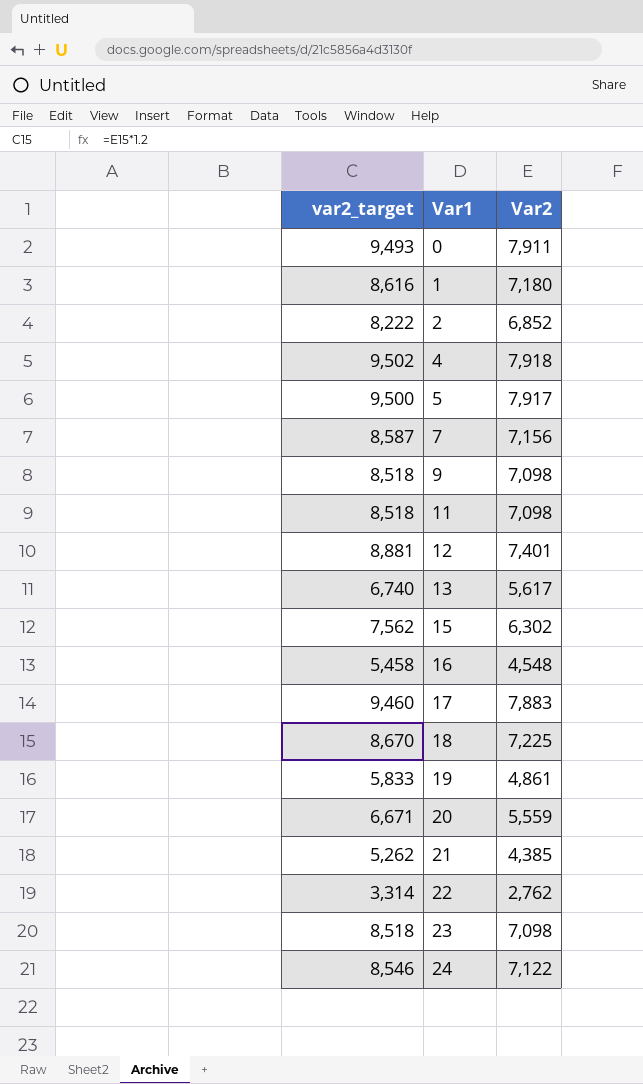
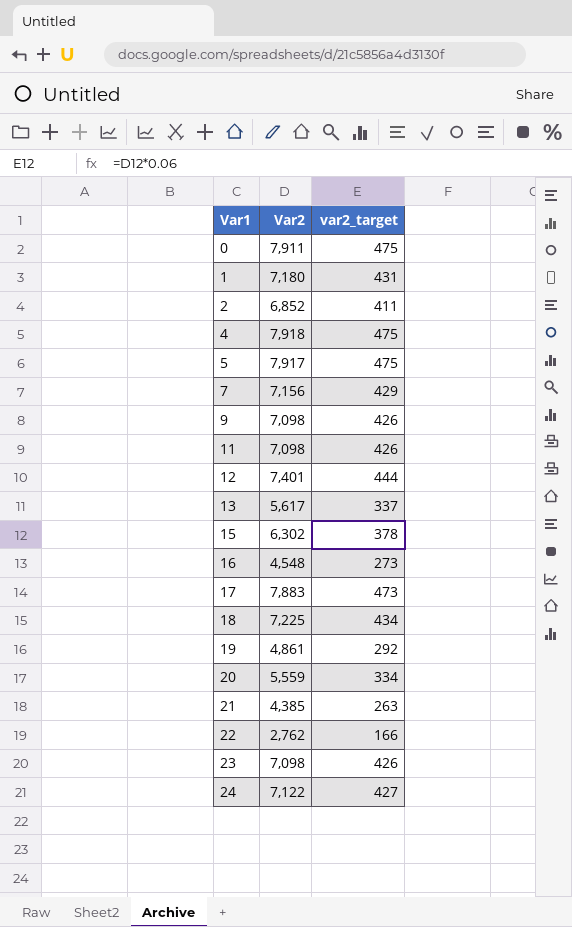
column var2_target | formula: [Var2] * 1.2 -> [Var2] * 0.06
column var2_target | position: 1 -> 3

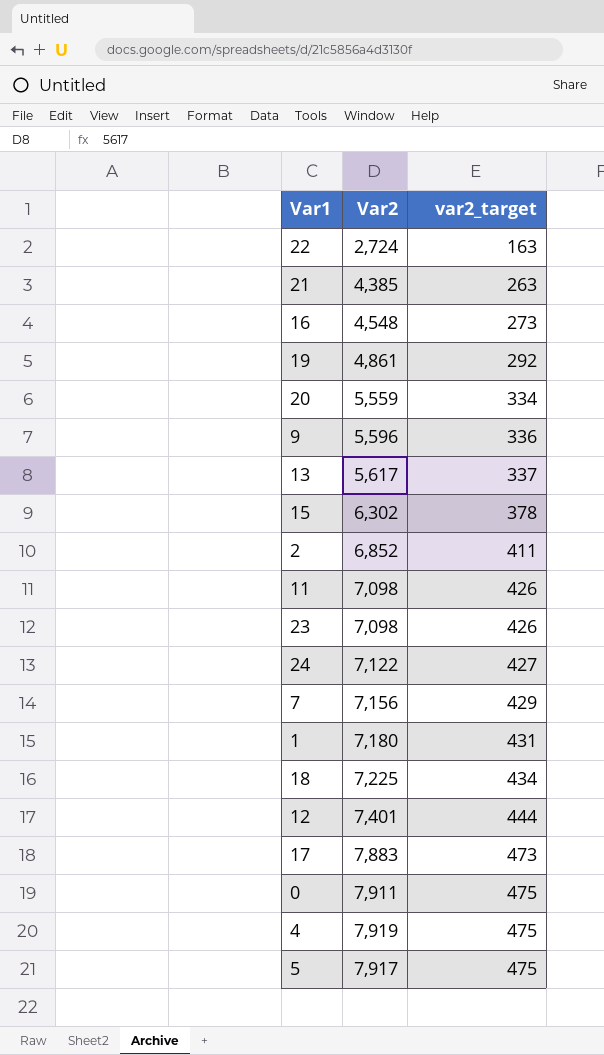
row order: Var1 ascending -> var2_target ascending
22 | Var2: 2,762 -> 2,724
22 | var2_target: 166 -> 163
9 | Var2: 7,098 -> 5,596
9 | var2_target: 426 -> 336
4 | Var2: 7,918 -> 7,919

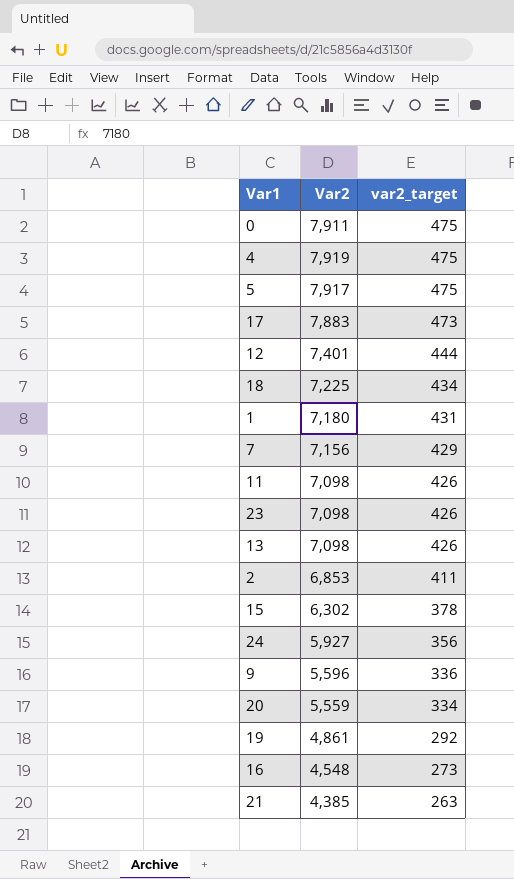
row order: var2_target ascending -> var2_target descending
row 22: 2,724 | 163 -> none
13 | Var2: 5,617 -> 7,098
13 | var2_target: 337 -> 426
2 | Var2: 6,852 -> 6,853
24 | Var2: 7,122 -> 5,927
24 | var2_target: 427 -> 356

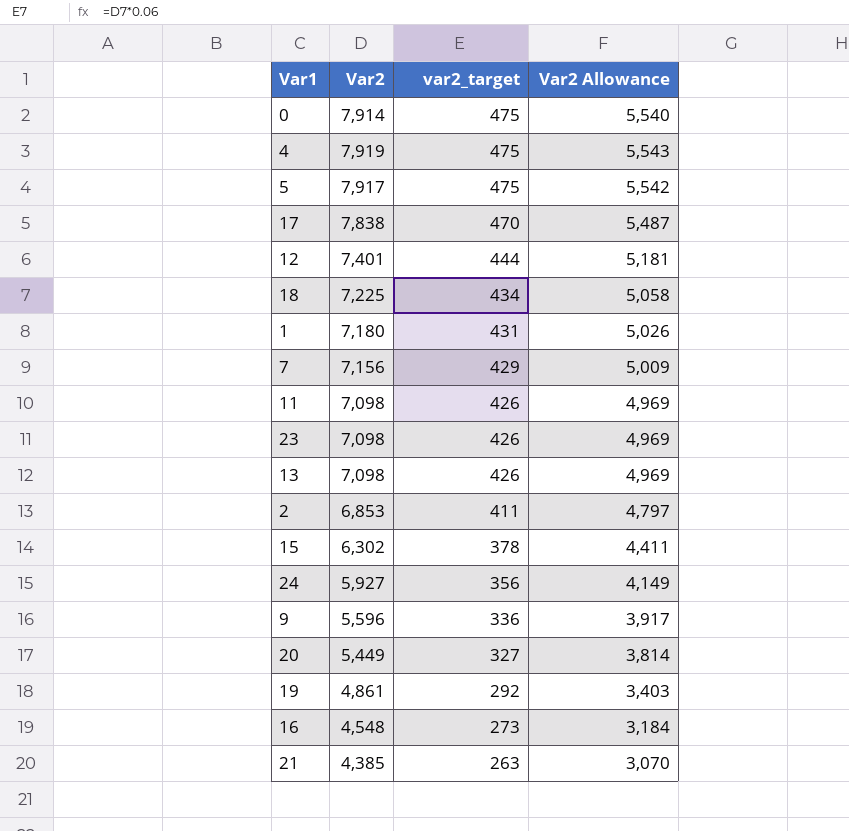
column Var2 Allowance | formula: none -> [Var2] * 0.7
0 | Var2: 7,911 -> 7,914
17 | Var2: 7,883 -> 7,838
17 | var2_target: 473 -> 470
20 | Var2: 5,559 -> 5,449
20 | var2_target: 334 -> 327

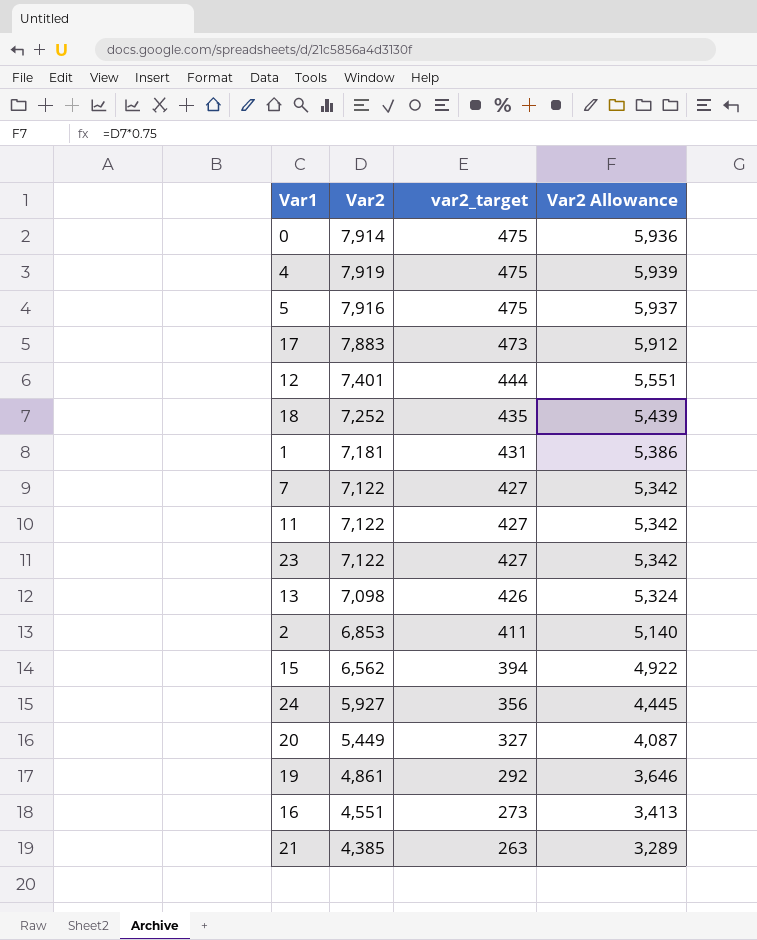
column Var2 Allowance | formula: [Var2] * 0.7 -> [Var2] * 0.75
row 9: 5,596 | 336 | 3,917 -> none
5 | Var2: 7,917 -> 7,916
17 | Var2: 7,838 -> 7,883
17 | var2_target: 470 -> 473
18 | Var2: 7,225 -> 7,252
18 | var2_target: 434 -> 435
1 | Var2: 7,180 -> 7,181
7 | Var2: 7,156 -> 7,122
7 | var2_target: 429 -> 427
11 | Var2: 7,098 -> 7,122
11 | var2_target: 426 -> 427
23 | Var2: 7,098 -> 7,122
23 | var2_target: 426 -> 427
15 | Var2: 6,302 -> 6,562
15 | var2_target: 378 -> 394
16 | Var2: 4,548 -> 4,551

